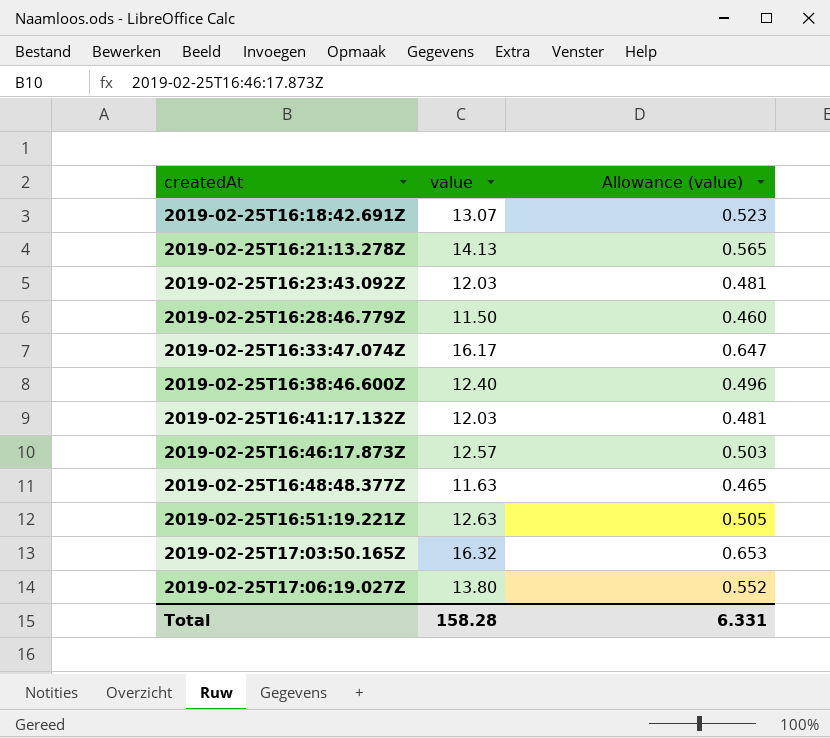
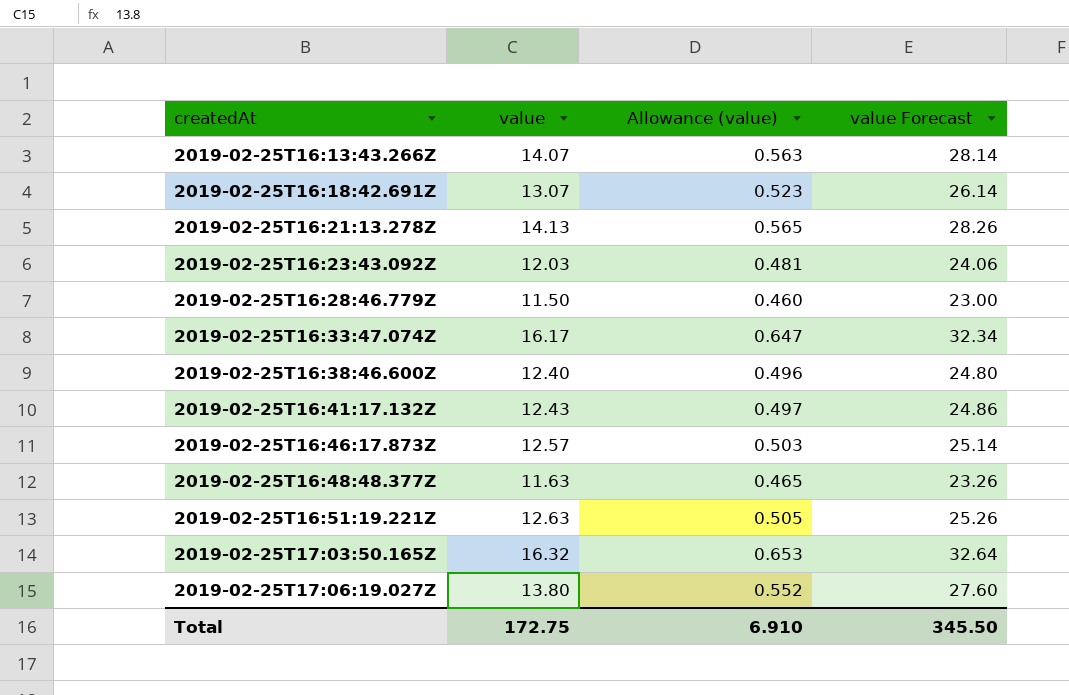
column value Forecast | formula: none -> [value] * 2
row 2019-02-25T16:13:43.266Z: none -> 14.07 | 0.563 | 28.14
2019-02-25T16:41:17.132Z | value: 12.03 -> 12.43
2019-02-25T16:41:17.132Z | Allowance (value): 0.481 -> 0.497
Total | value: 158.28 -> 172.75
Total | Allowance (value): 6.331 -> 6.910

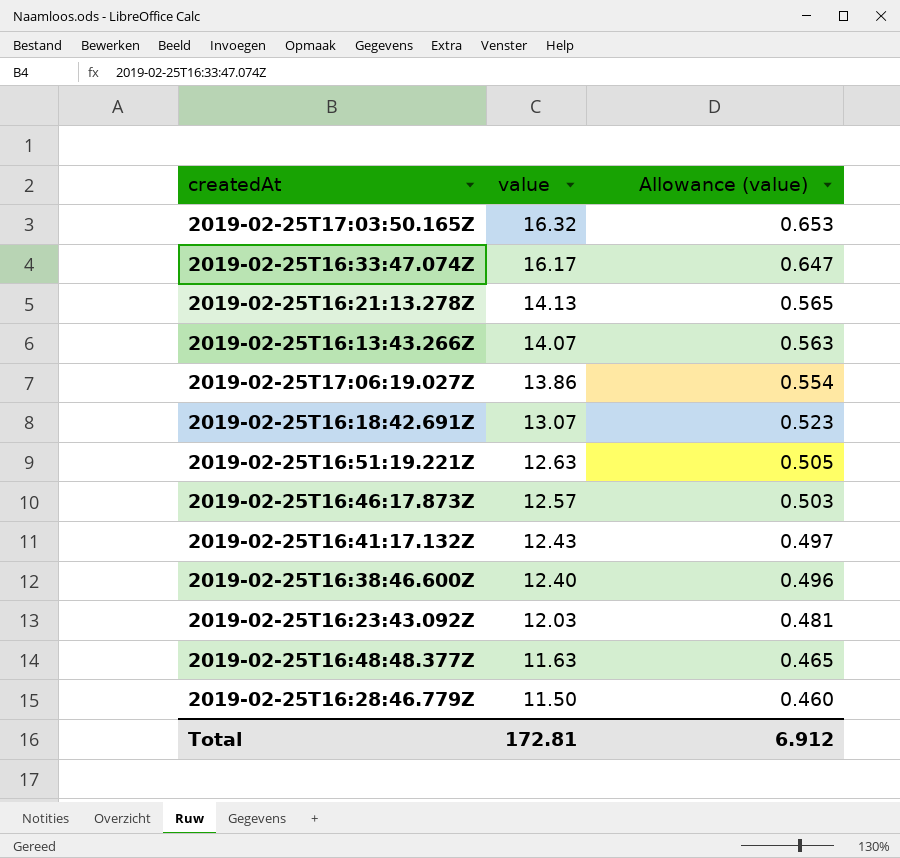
row order: createdAt ascending -> value descending
column value Forecast | formula: [value] * 2 -> none
2019-02-25T17:06:19.027Z | value: 13.80 -> 13.86
2019-02-25T17:06:19.027Z | Allowance (value): 0.552 -> 0.554
Total | value: 172.75 -> 172.81
Total | Allowance (value): 6.910 -> 6.912

